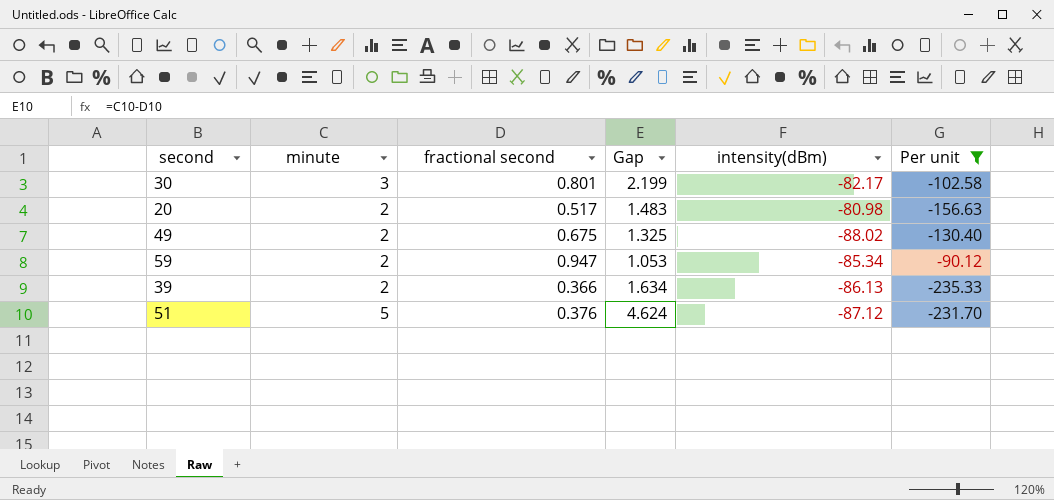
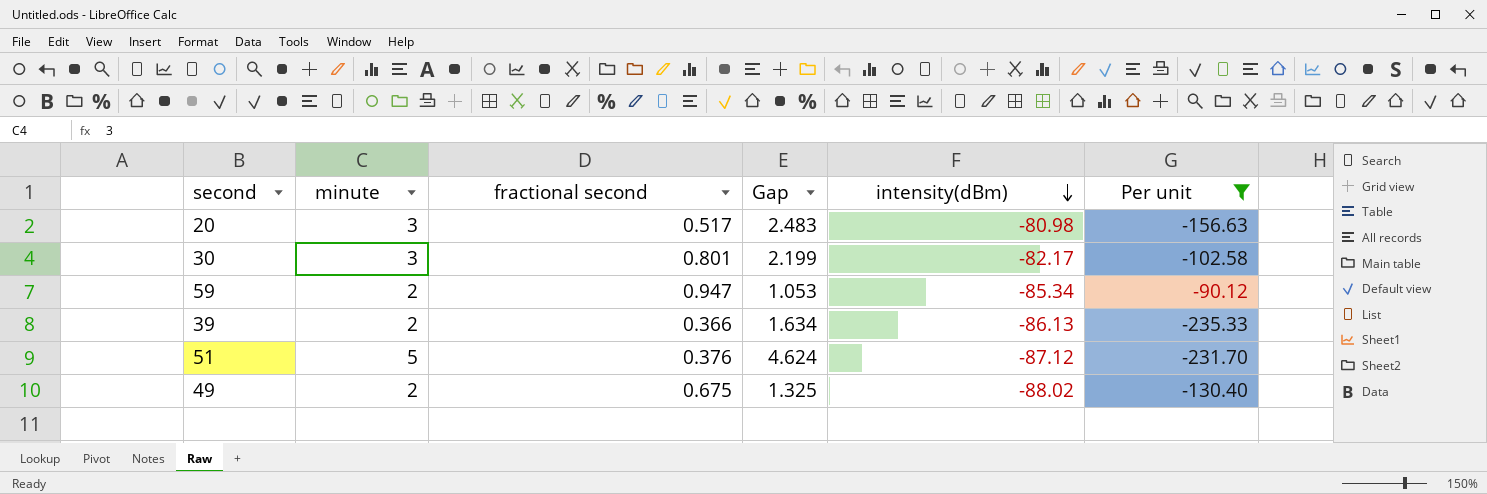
row order: none -> intensity(dBm) descending
20 | minute: 2 -> 3
20 | Gap: 1.483 -> 2.483

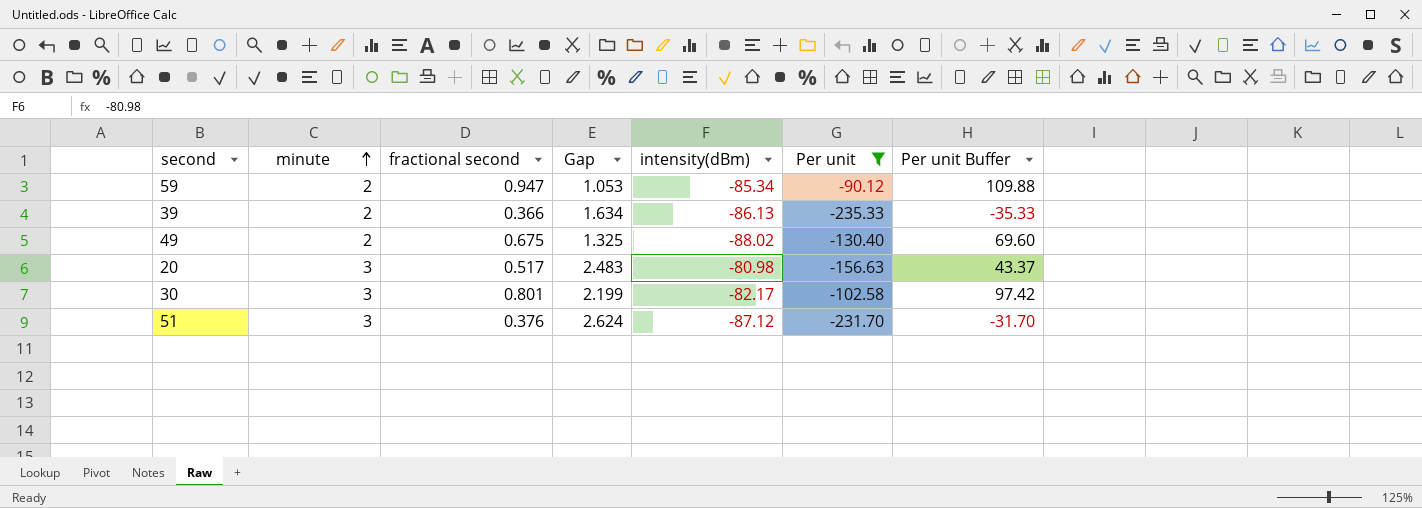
row order: intensity(dBm) descending -> minute ascending
column Per unit Buffer | formula: none -> [Per unit] + 200
51 | minute: 5 -> 3
51 | Gap: 4.624 -> 2.624

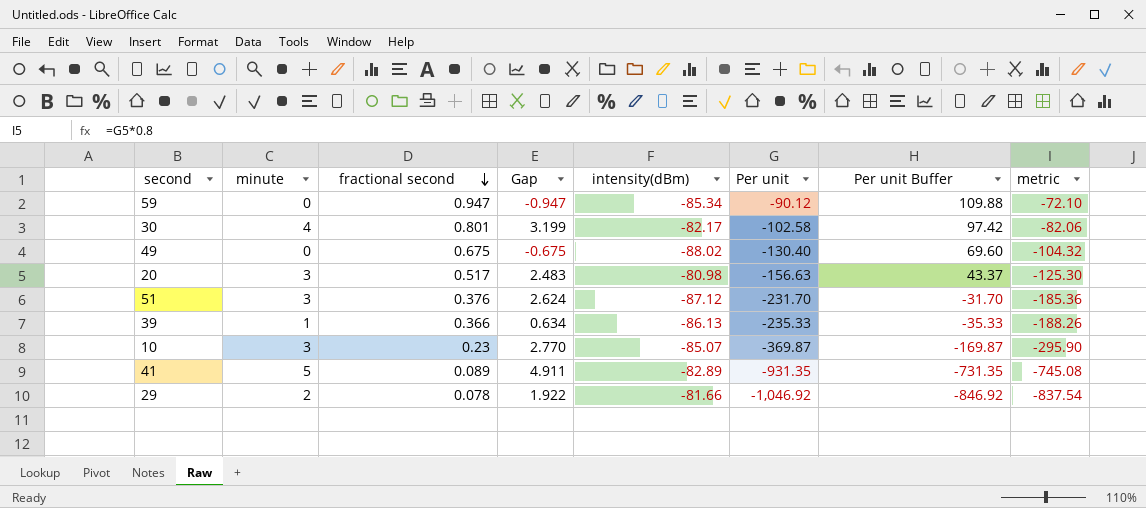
filter: Per unit >= -235.33 -> none
row order: minute ascending -> fractional second descending
column metric | formula: none -> [Per unit] * 0.8
59 | minute: 2 -> 0
59 | Gap: 1.053 -> -0.947
30 | minute: 3 -> 4
30 | Gap: 2.199 -> 3.199
49 | minute: 2 -> 0
49 | Gap: 1.325 -> -0.675
39 | minute: 2 -> 1
39 | Gap: 1.634 -> 0.634

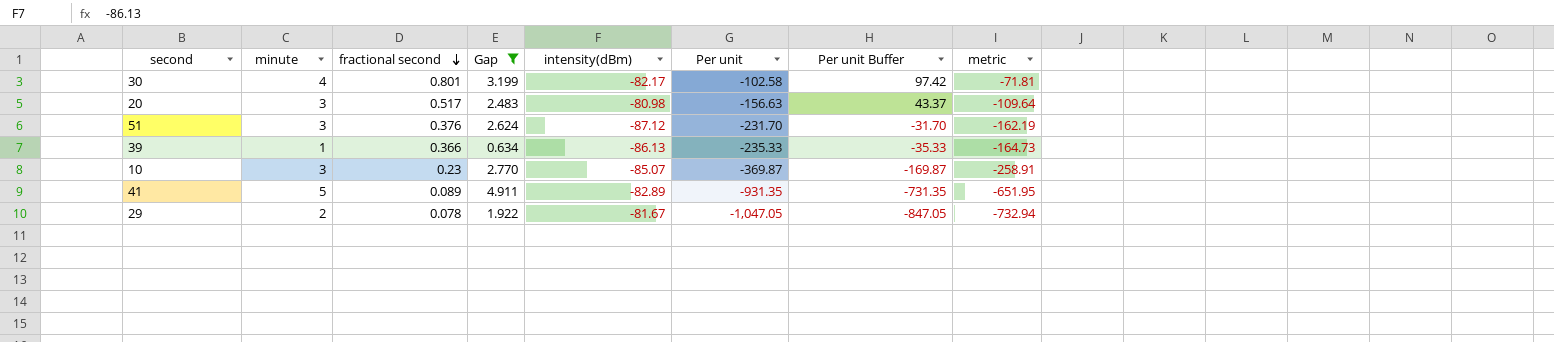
filter: none -> Gap >= 0.634
column metric | formula: [Per unit] * 0.8 -> [Per unit] * 0.7
29 | intensity(dBm): -81.66 -> -81.67
29 | Per unit: -1,046.92 -> -1,047.05
29 | Per unit Buffer: -846.92 -> -847.05

